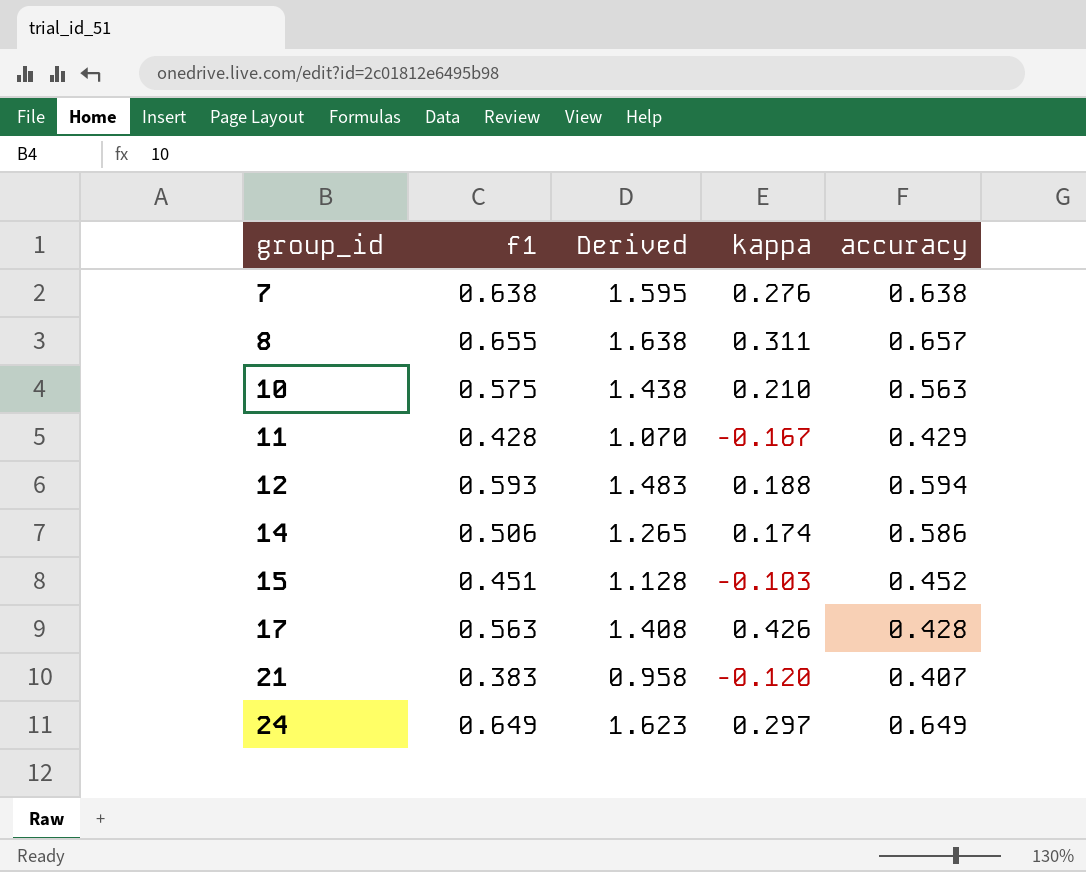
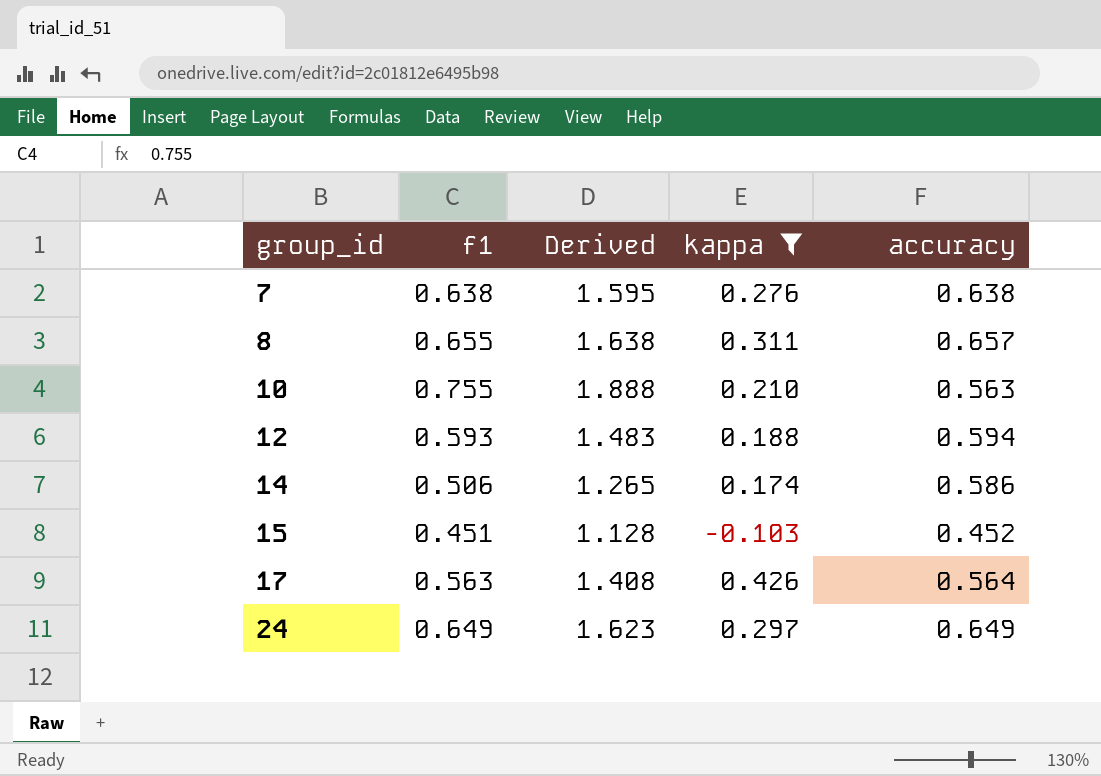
filter: none -> kappa >= -0.103
10 | f1: 0.575 -> 0.755
10 | Derived: 1.438 -> 1.888
17 | accuracy: 0.428 -> 0.564

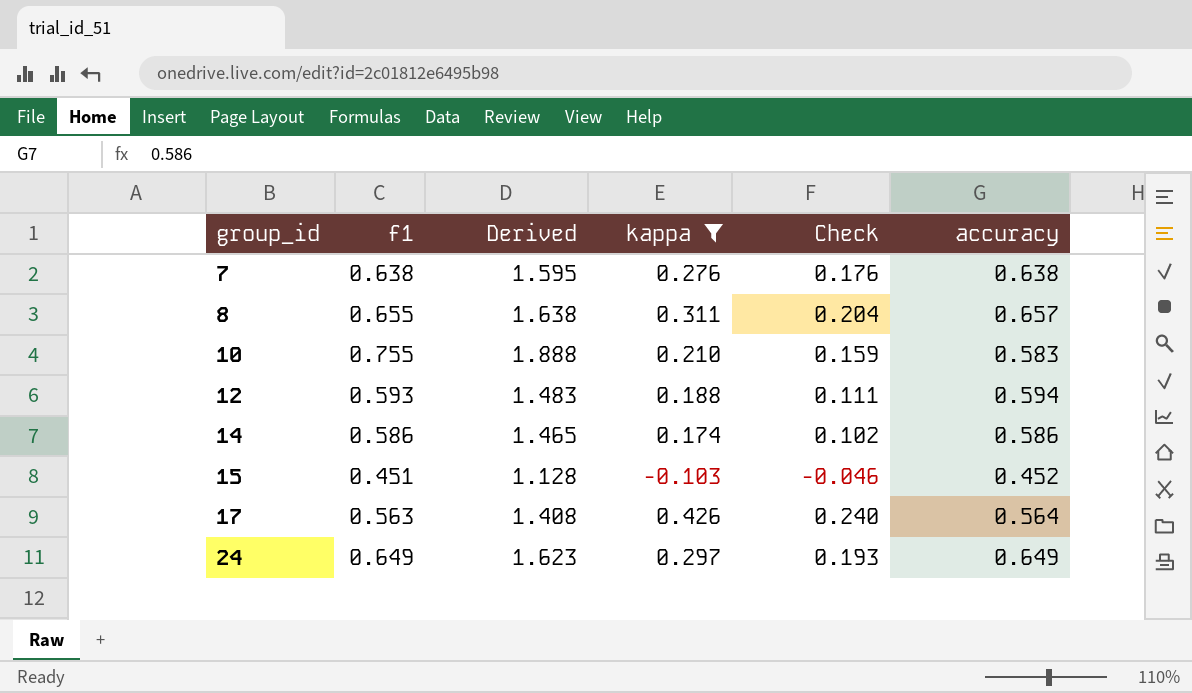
column Check | formula: none -> [f1] * [kappa]
10 | accuracy: 0.563 -> 0.583
14 | f1: 0.506 -> 0.586
14 | Derived: 1.265 -> 1.465

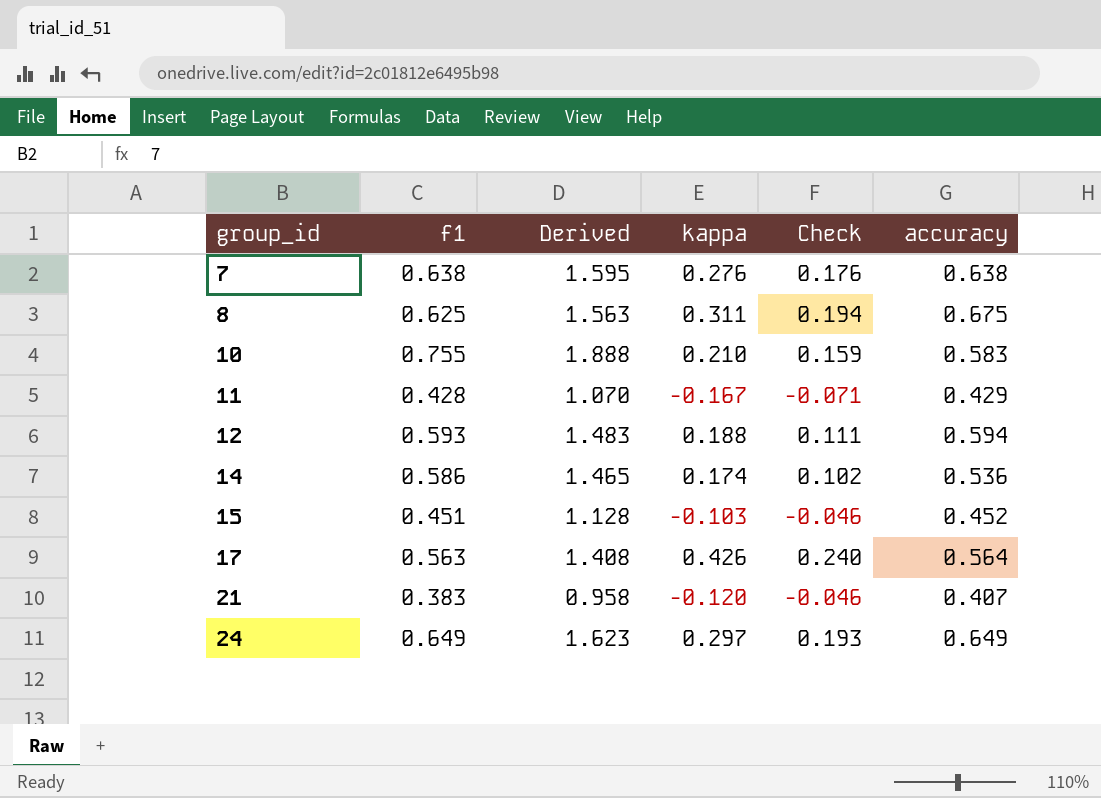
filter: kappa >= -0.103 -> none
8 | f1: 0.655 -> 0.625
8 | Derived: 1.638 -> 1.563
8 | Check: 0.204 -> 0.194
8 | accuracy: 0.657 -> 0.675
14 | accuracy: 0.586 -> 0.536

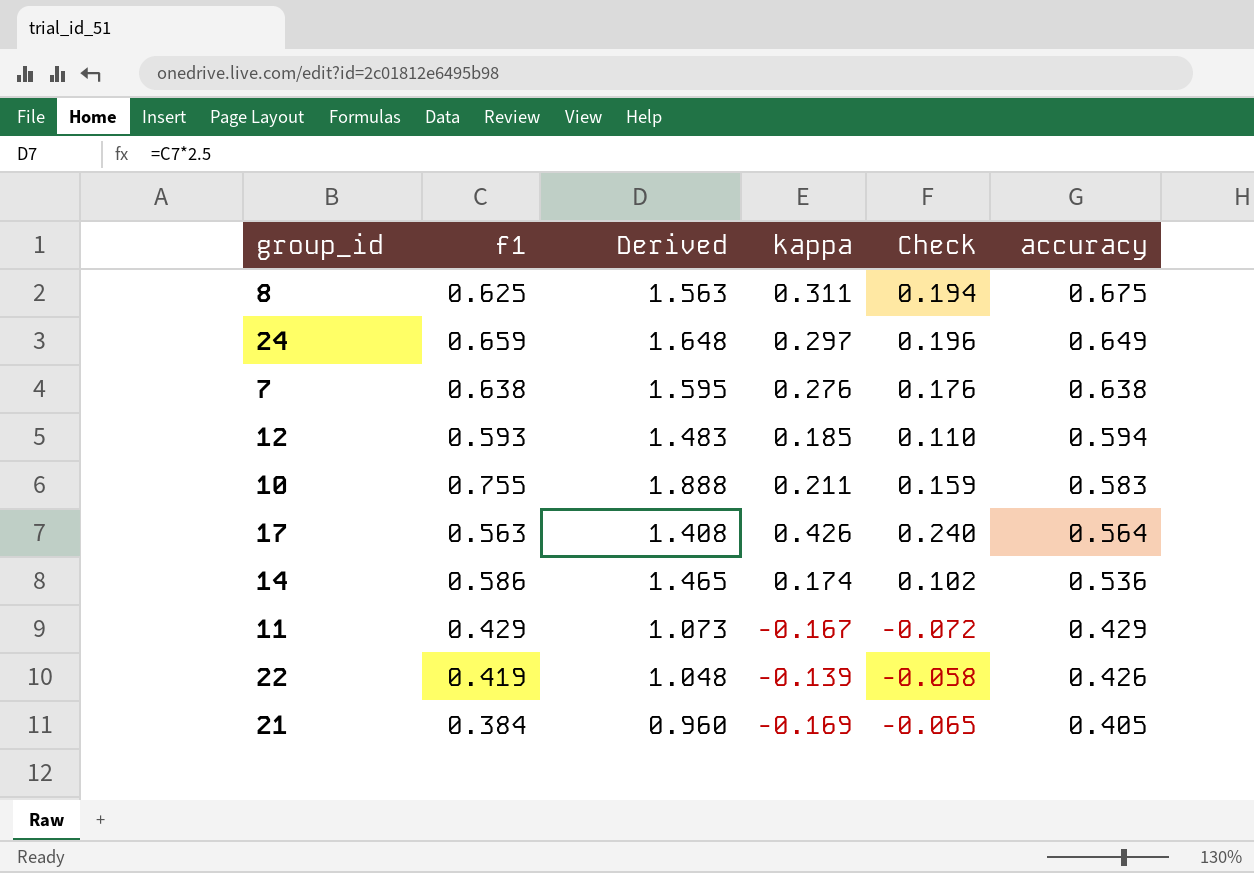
row order: group_id ascending -> accuracy descending
row 15: 0.451 | 1.128 | -0.103 | -0.046 | 0.452 -> none
24 | f1: 0.649 -> 0.659
24 | Derived: 1.623 -> 1.648
24 | Check: 0.193 -> 0.196
12 | kappa: 0.188 -> 0.185
12 | Check: 0.111 -> 0.110
10 | kappa: 0.210 -> 0.211
11 | f1: 0.428 -> 0.429
11 | Derived: 1.070 -> 1.073
11 | Check: -0.071 -> -0.072
row 22: none -> 0.419 | 1.048 | -0.139 | -0.058 | 0.426
21 | f1: 0.383 -> 0.384
21 | Derived: 0.958 -> 0.960
21 | kappa: -0.120 -> -0.169
21 | Check: -0.046 -> -0.065
21 | accuracy: 0.407 -> 0.405

